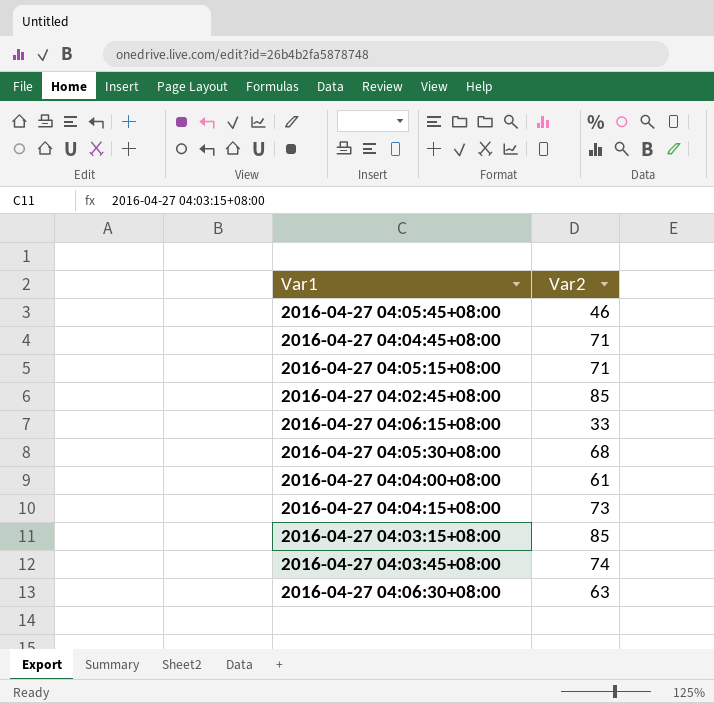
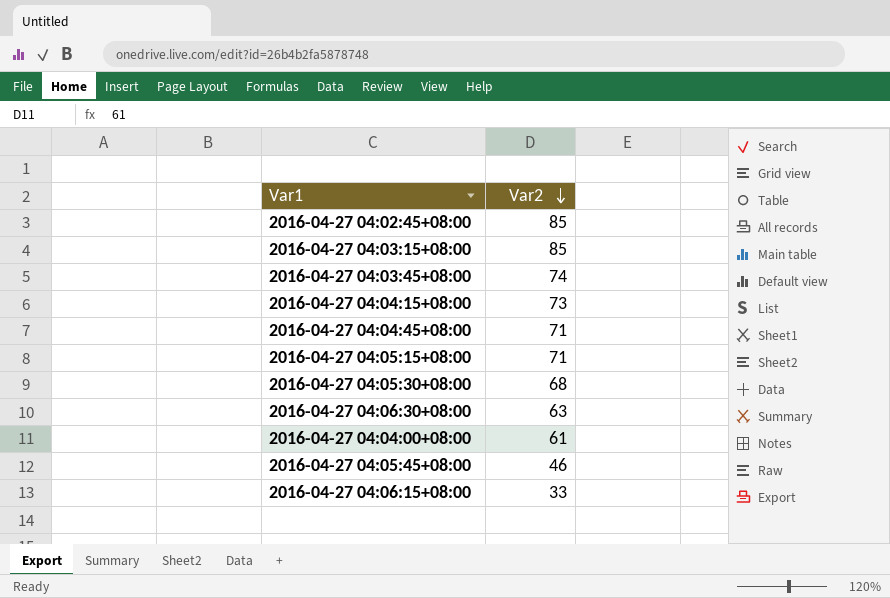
row order: none -> Var2 descending

